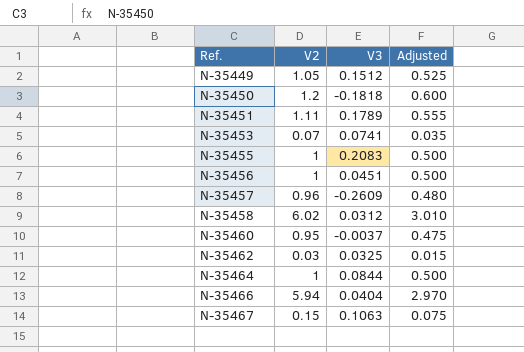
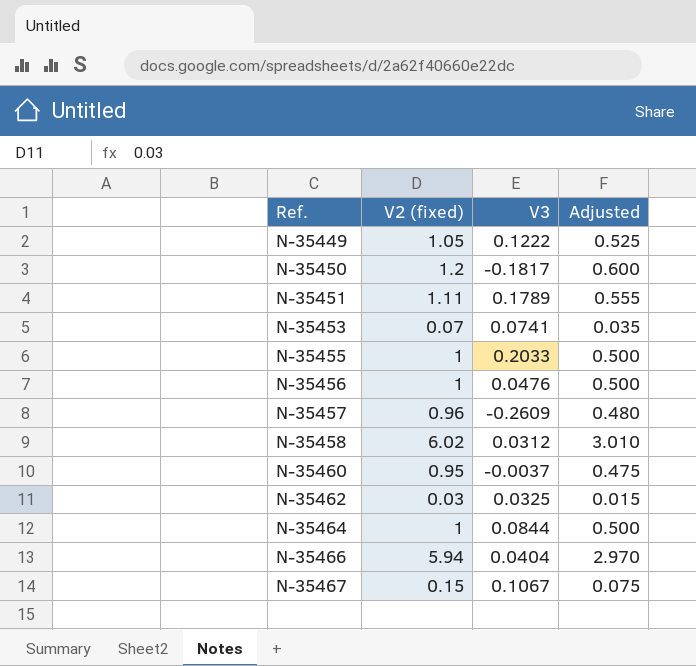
column name: V2 -> V2 (fixed)
N-35449 | V3: 0.1512 -> 0.1222
N-35450 | V3: -0.1818 -> -0.1817
N-35455 | V3: 0.2083 -> 0.2033
N-35456 | V3: 0.0451 -> 0.0476
N-35467 | V3: 0.1063 -> 0.1067

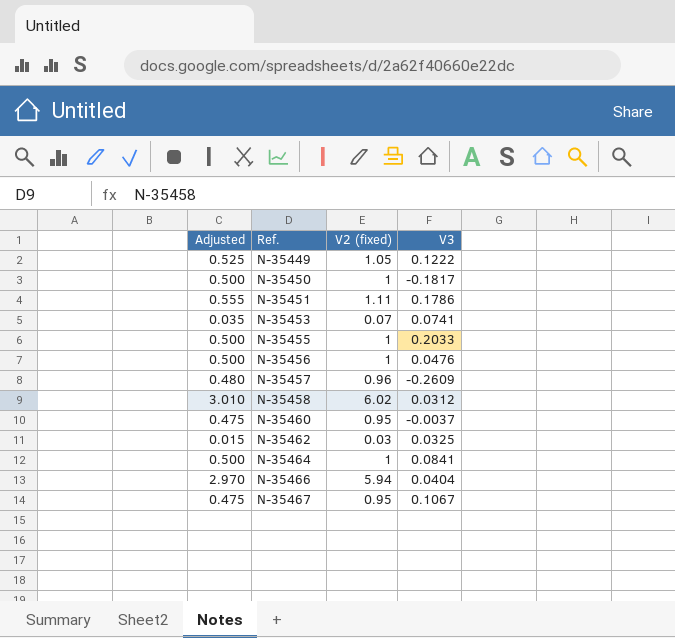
column Adjusted | position: 4 -> 1
N-35450 | Adjusted: 0.600 -> 0.500
N-35450 | V2 (fixed): 1.2 -> 1
N-35451 | V3: 0.1789 -> 0.1786
N-35464 | V3: 0.0844 -> 0.0841
N-35467 | Adjusted: 0.075 -> 0.475
N-35467 | V2 (fixed): 0.15 -> 0.95

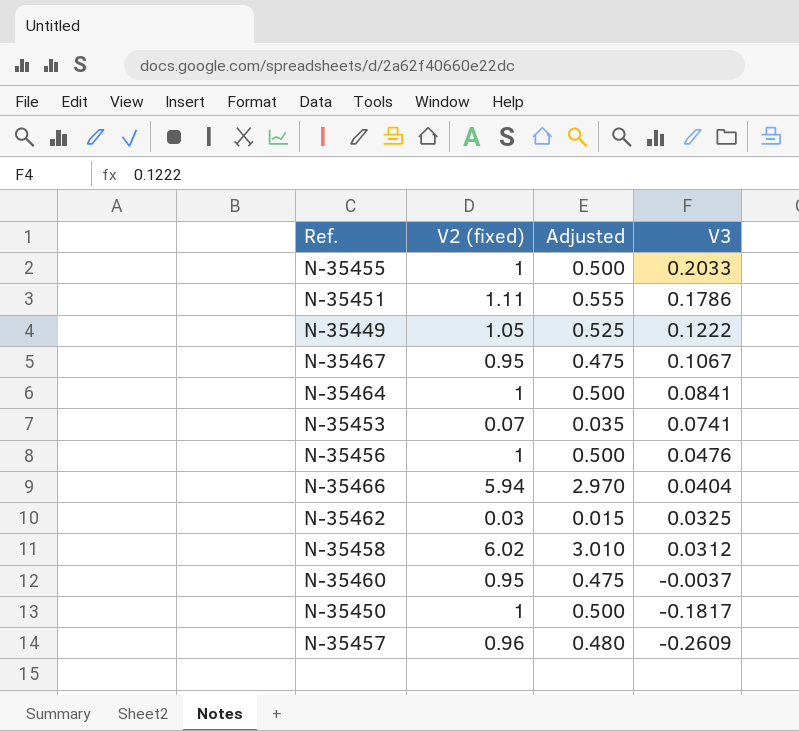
row order: Ref. ascending -> V3 descending
column Adjusted | position: 1 -> 3

